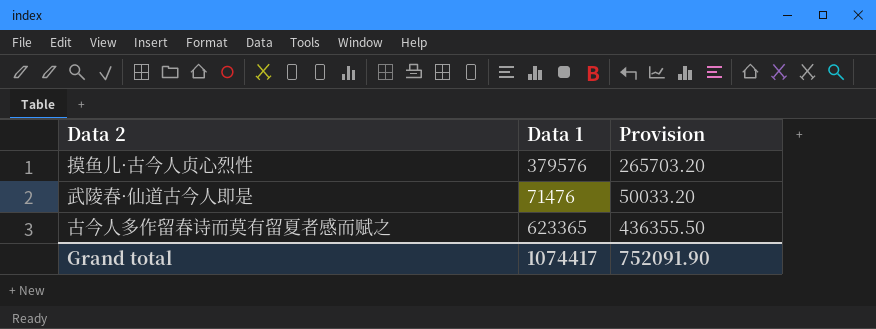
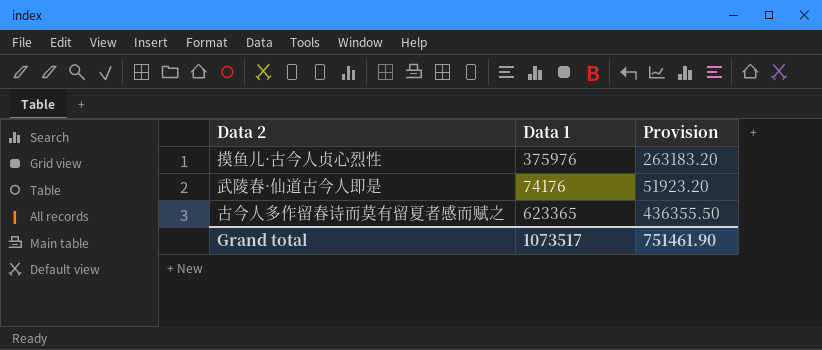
摸鱼儿·古今人贞心烈性 | Data 1: 379576 -> 375976
摸鱼儿·古今人贞心烈性 | Provision: 265703.20 -> 263183.20
武陵春·仙道古今人即是 | Data 1: 71476 -> 74176
武陵春·仙道古今人即是 | Provision: 50033.20 -> 51923.20
Grand total | Data 1: 1074417 -> 1073517
Grand total | Provision: 752091.90 -> 751461.90

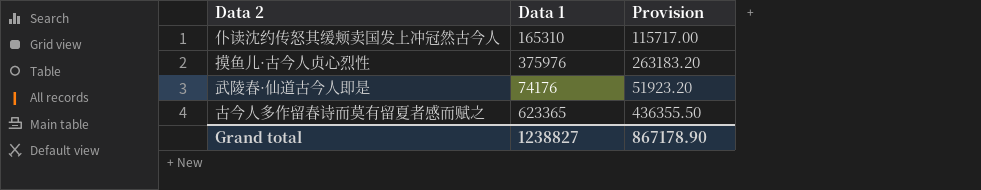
row 仆读沈约传怒其缓颊卖国发上冲冠然古今人: none -> 165310 | 115717.00
Grand total | Data 1: 1073517 -> 1238827
Grand total | Provision: 751461.90 -> 867178.90

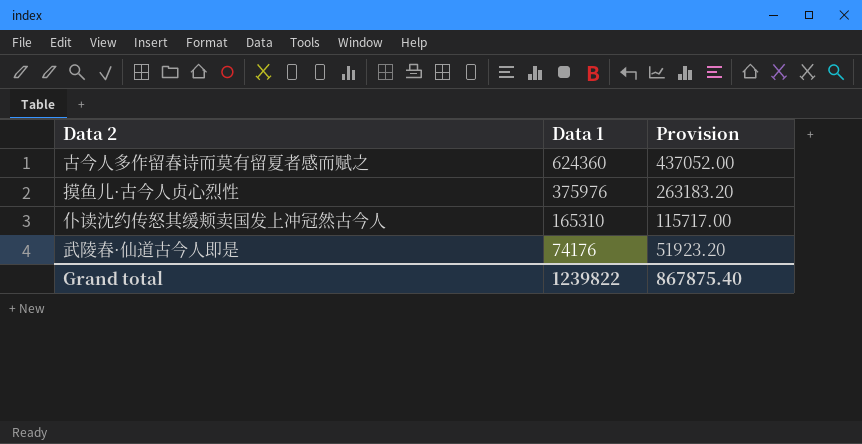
row order: none -> Data 1 descending
古今人多作留春诗而莫有留夏者感而赋之 | Data 1: 623365 -> 624360
古今人多作留春诗而莫有留夏者感而赋之 | Provision: 436355.50 -> 437052.00
Grand total | Data 1: 1238827 -> 1239822
Grand total | Provision: 867178.90 -> 867875.40

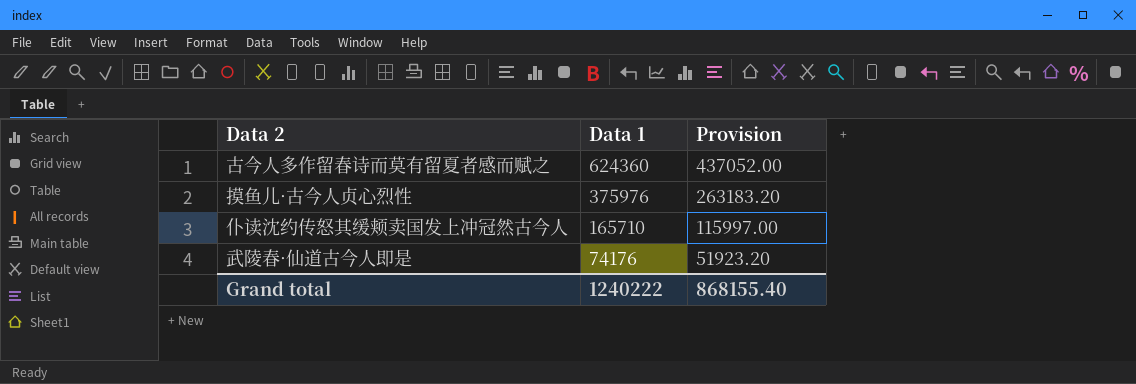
仆读沈约传怒其缓颊卖国发上冲冠然古今人 | Data 1: 165310 -> 165710
仆读沈约传怒其缓颊卖国发上冲冠然古今人 | Provision: 115717.00 -> 115997.00
Grand total | Data 1: 1239822 -> 1240222
Grand total | Provision: 867875.40 -> 868155.40

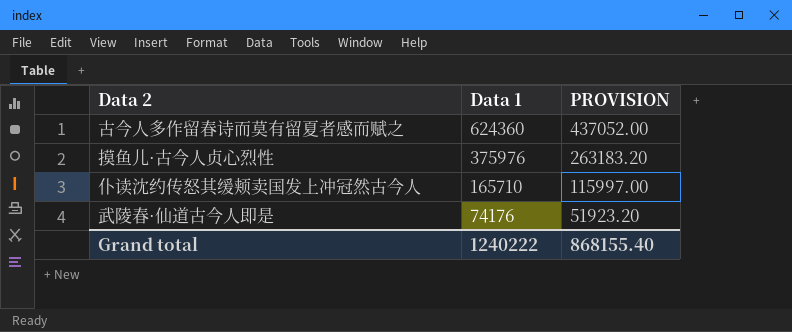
column name: Provision -> PROVISION

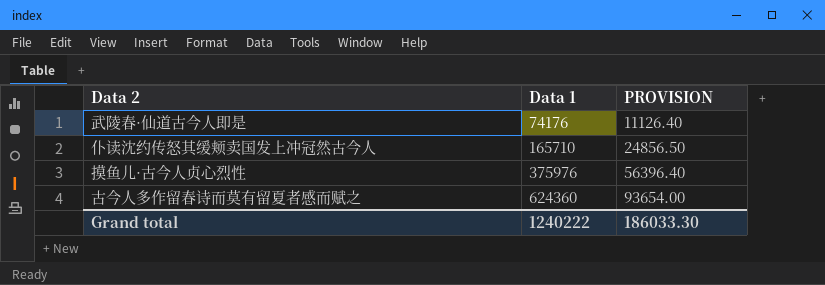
row order: Data 1 descending -> Data 1 ascending
column PROVISION | formula: [Data 1] * 0.7 -> [Data 1] * 0.15
Grand total | PROVISION: 868155.40 -> 186033.30

